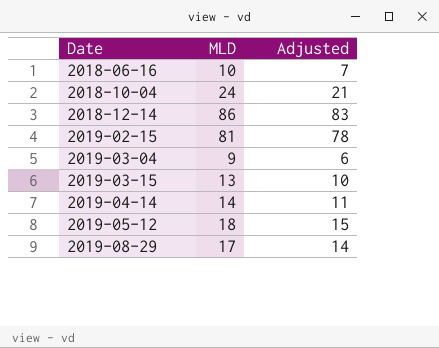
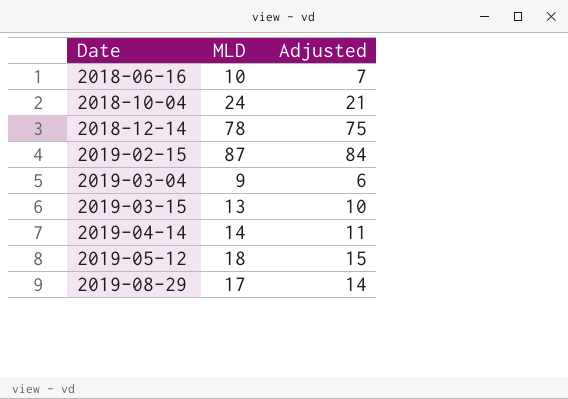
2018-12-14 | MLD: 86 -> 78
2018-12-14 | Adjusted: 83 -> 75
2019-02-15 | MLD: 81 -> 87
2019-02-15 | Adjusted: 78 -> 84

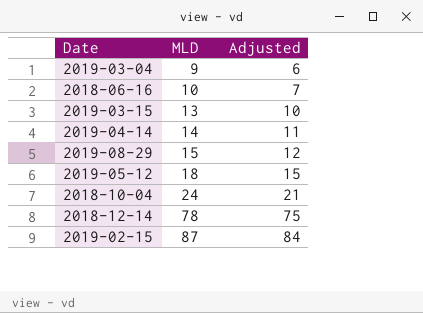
row order: Date ascending -> MLD ascending
2019-08-29 | MLD: 17 -> 15
2019-08-29 | Adjusted: 14 -> 12

